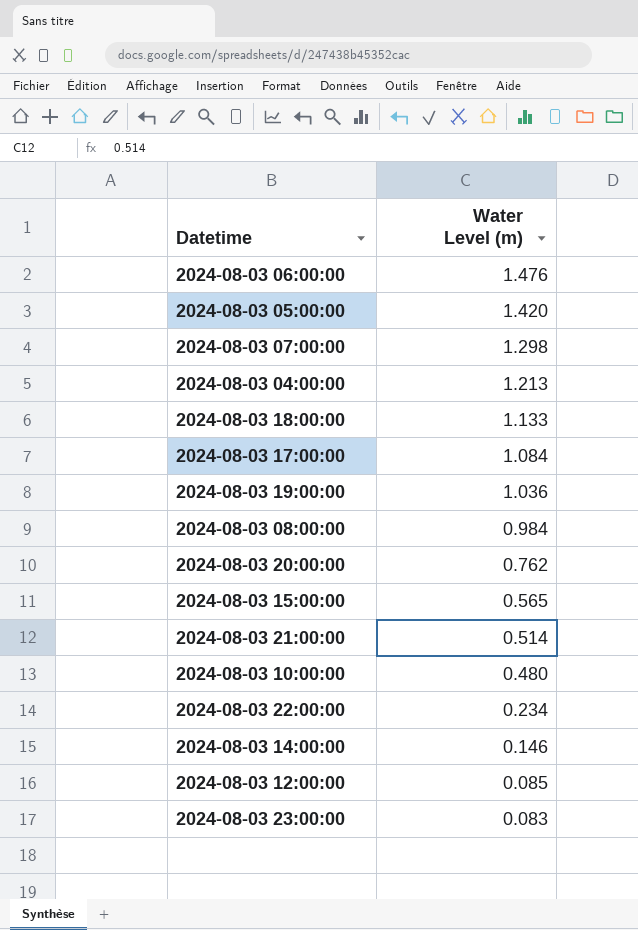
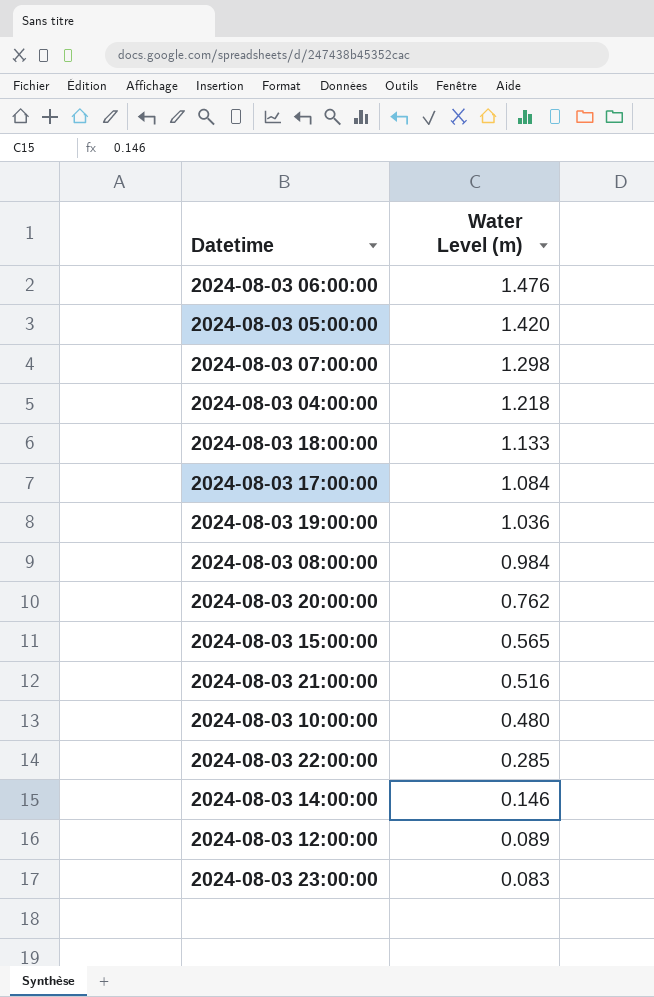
2024-08-03 04:00:00 | Water Level (m): 1.213 -> 1.218
2024-08-03 21:00:00 | Water Level (m): 0.514 -> 0.516
2024-08-03 22:00:00 | Water Level (m): 0.234 -> 0.285
2024-08-03 12:00:00 | Water Level (m): 0.085 -> 0.089

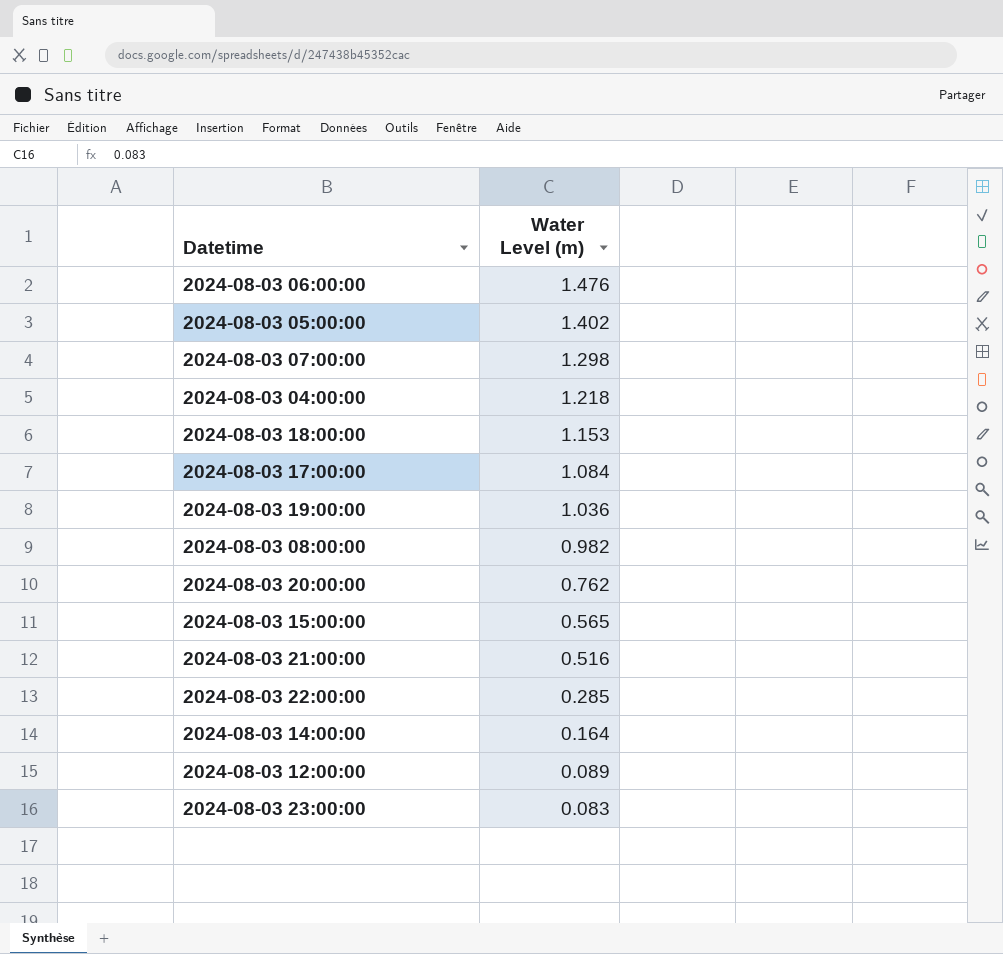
row 2024-08-03 10:00:00: 0.480 -> none
2024-08-03 05:00:00 | Water Level (m): 1.420 -> 1.402
2024-08-03 18:00:00 | Water Level (m): 1.133 -> 1.153
2024-08-03 08:00:00 | Water Level (m): 0.984 -> 0.982
2024-08-03 14:00:00 | Water Level (m): 0.146 -> 0.164

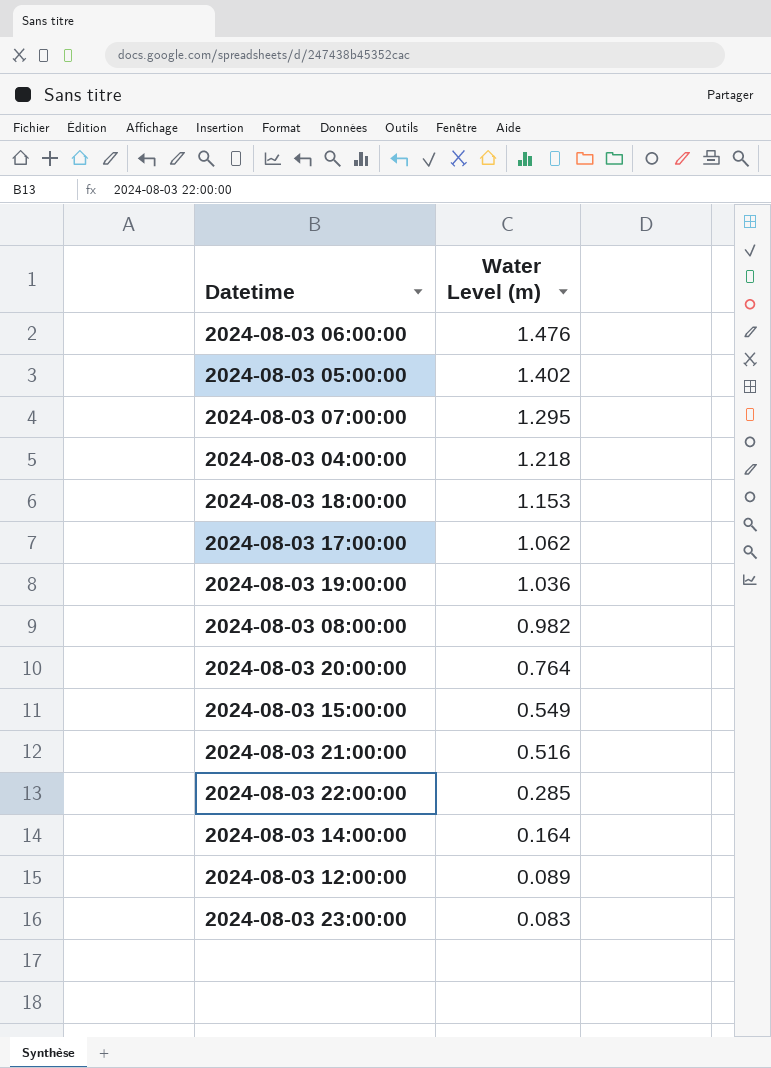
2024-08-03 07:00:00 | Water Level (m): 1.298 -> 1.295
2024-08-03 17:00:00 | Water Level (m): 1.084 -> 1.062
2024-08-03 20:00:00 | Water Level (m): 0.762 -> 0.764
2024-08-03 15:00:00 | Water Level (m): 0.565 -> 0.549

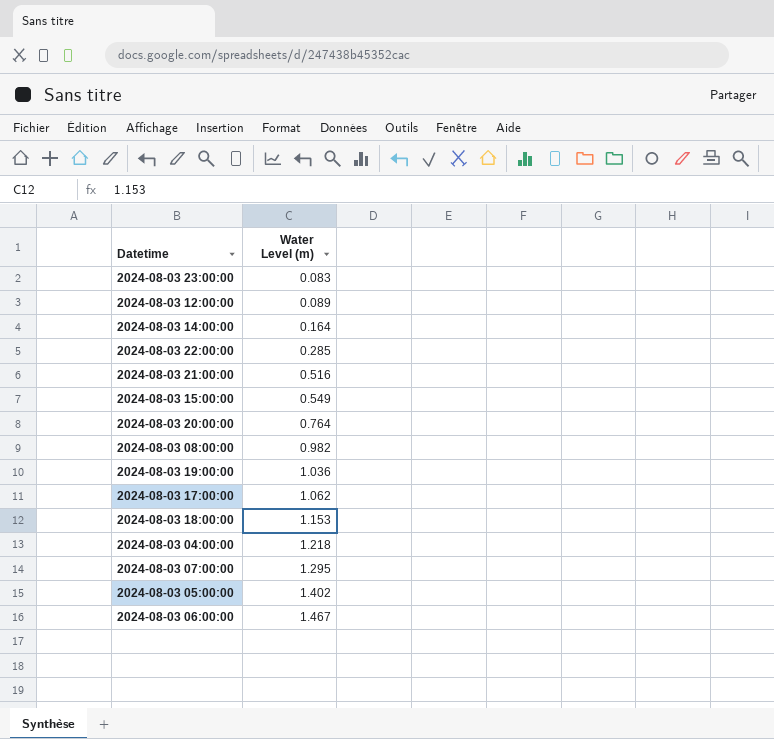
row order: Water Level (m) descending -> Water Level (m) ascending
2024-08-03 06:00:00 | Water Level (m): 1.476 -> 1.467

